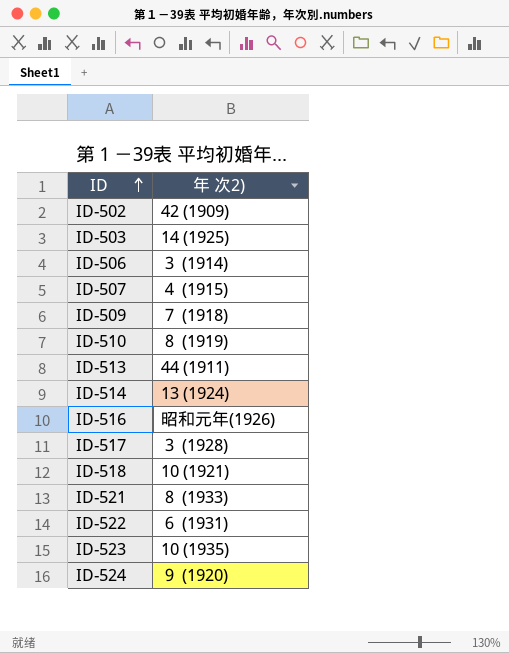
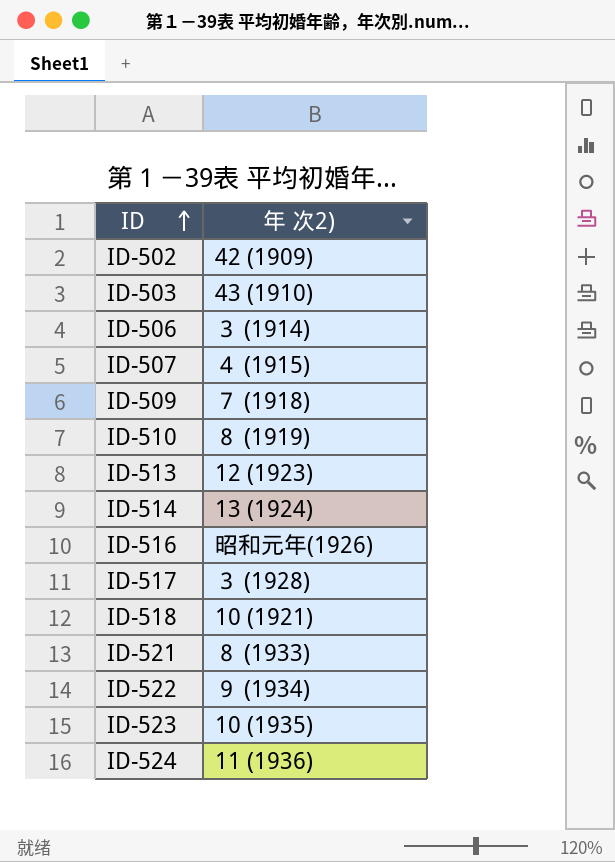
ID-503 | 年 次2): 14 (1925) -> 43 (1910)
ID-513 | 年 次2): 44 (1911) -> 12 (1923)
ID-522 | 年 次2): ６ (1931) -> ９ (1934)
ID-524 | 年 次2): ９ (1920) -> 11 (1936)

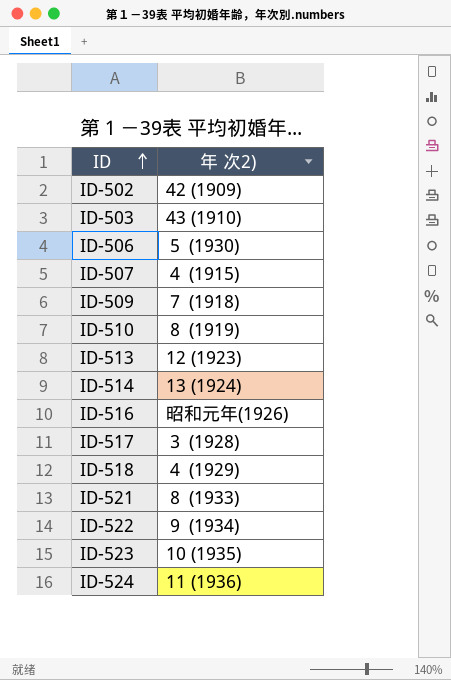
ID-506 | 年 次2): ３ (1914) -> ５ (1930)
ID-518 | 年 次2): 10 (1921) -> ４ (1929)

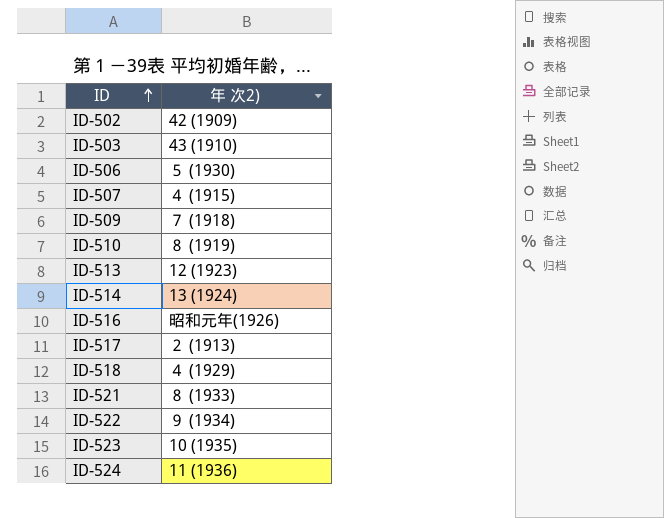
ID-517 | 年 次2): ３ (1928) -> ２ (1913)

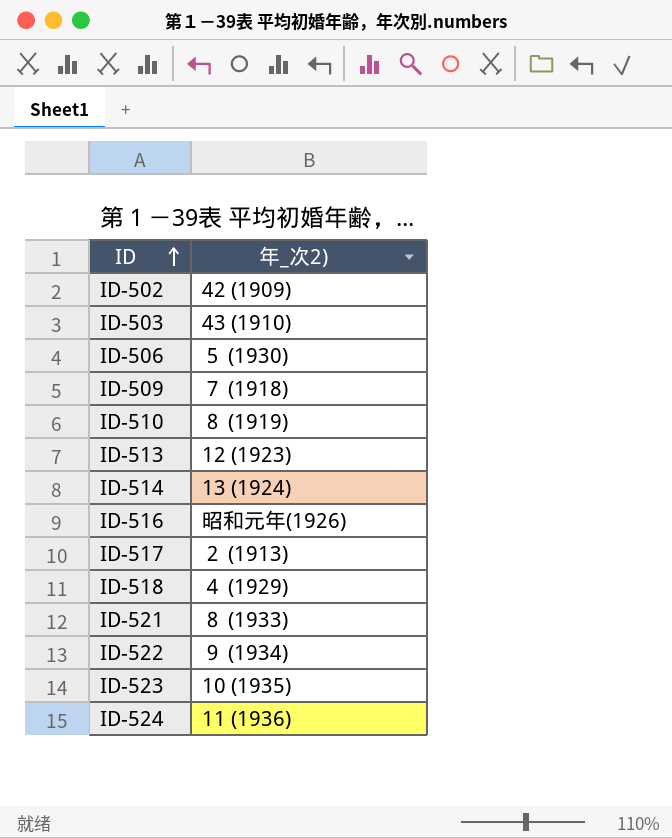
column name: 年 次2) -> 年_次2)
row ID-507: ４ (1915) -> none

